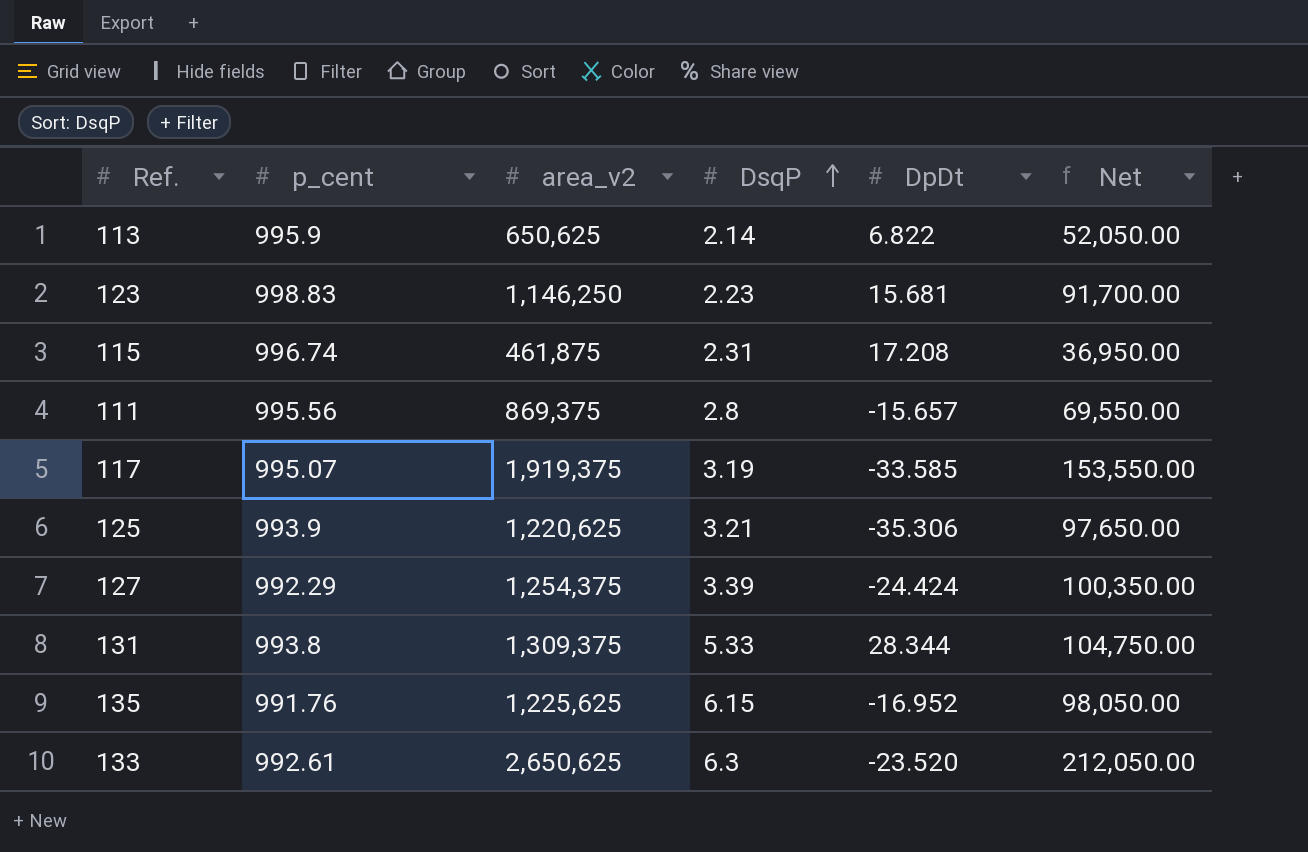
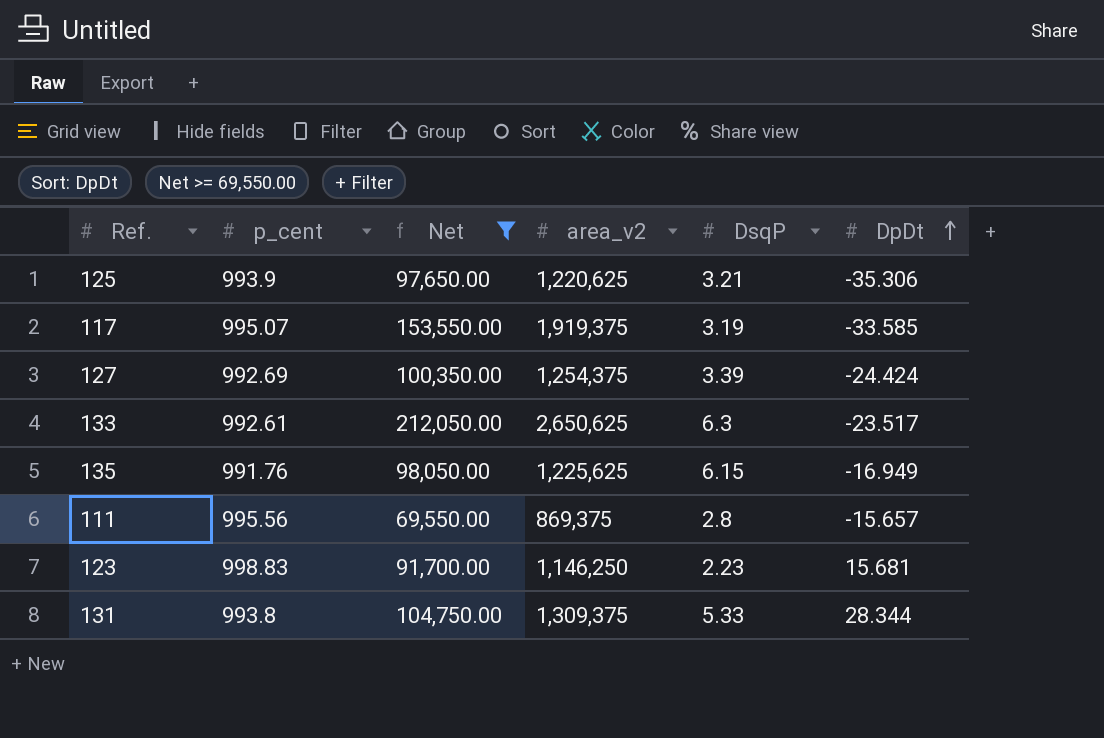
filter: none -> Net >= 69,550.00
row order: DsqP ascending -> DpDt ascending
column Net | position: 6 -> 3
127 | p_cent: 992.29 -> 992.69
133 | DpDt: -23.520 -> -23.517
135 | DpDt: -16.952 -> -16.949

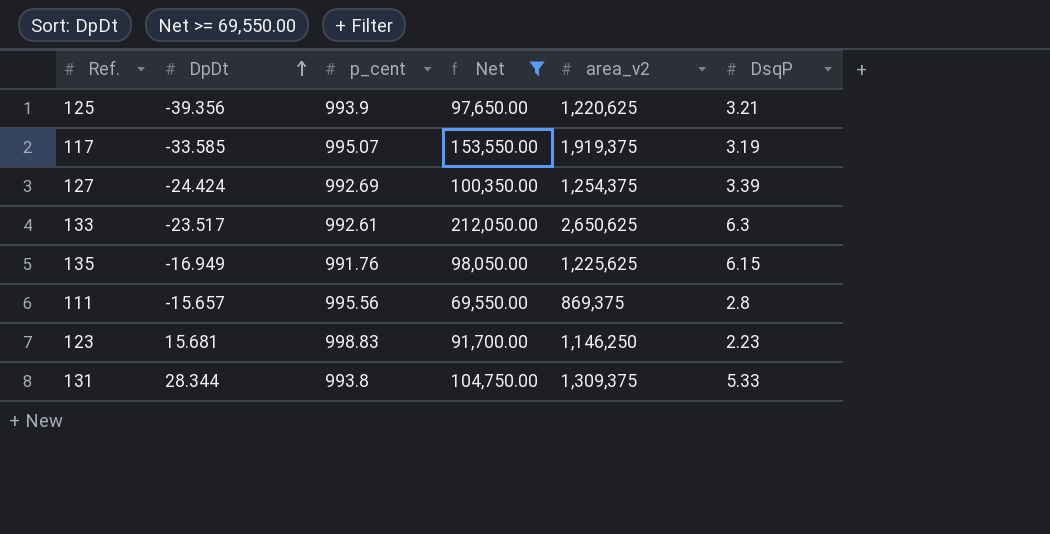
column DpDt | position: 6 -> 2
125 | DpDt: -35.306 -> -39.356

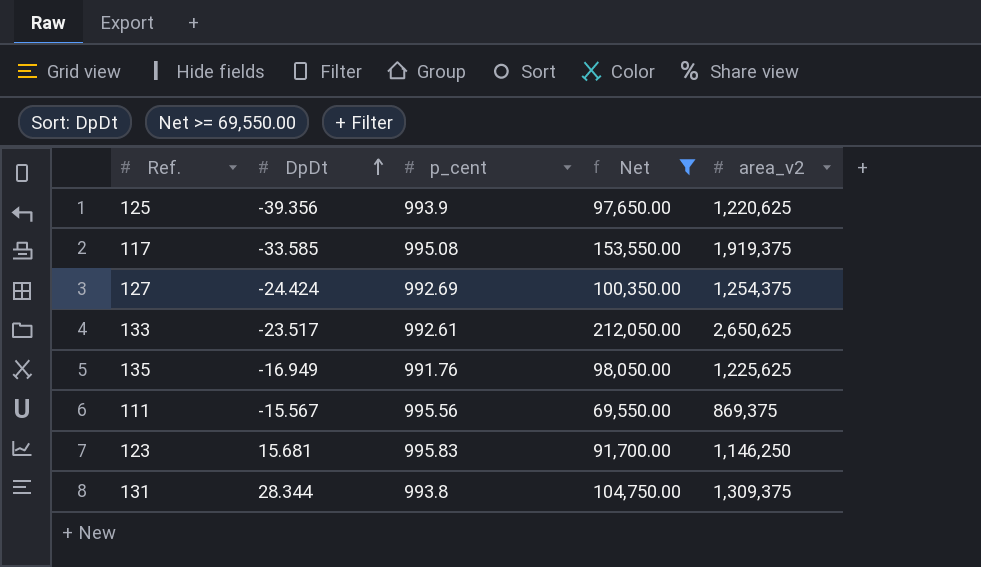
column DsqP | position: 6 -> none
117 | p_cent: 995.07 -> 995.08
111 | DpDt: -15.657 -> -15.567
123 | p_cent: 998.83 -> 995.83

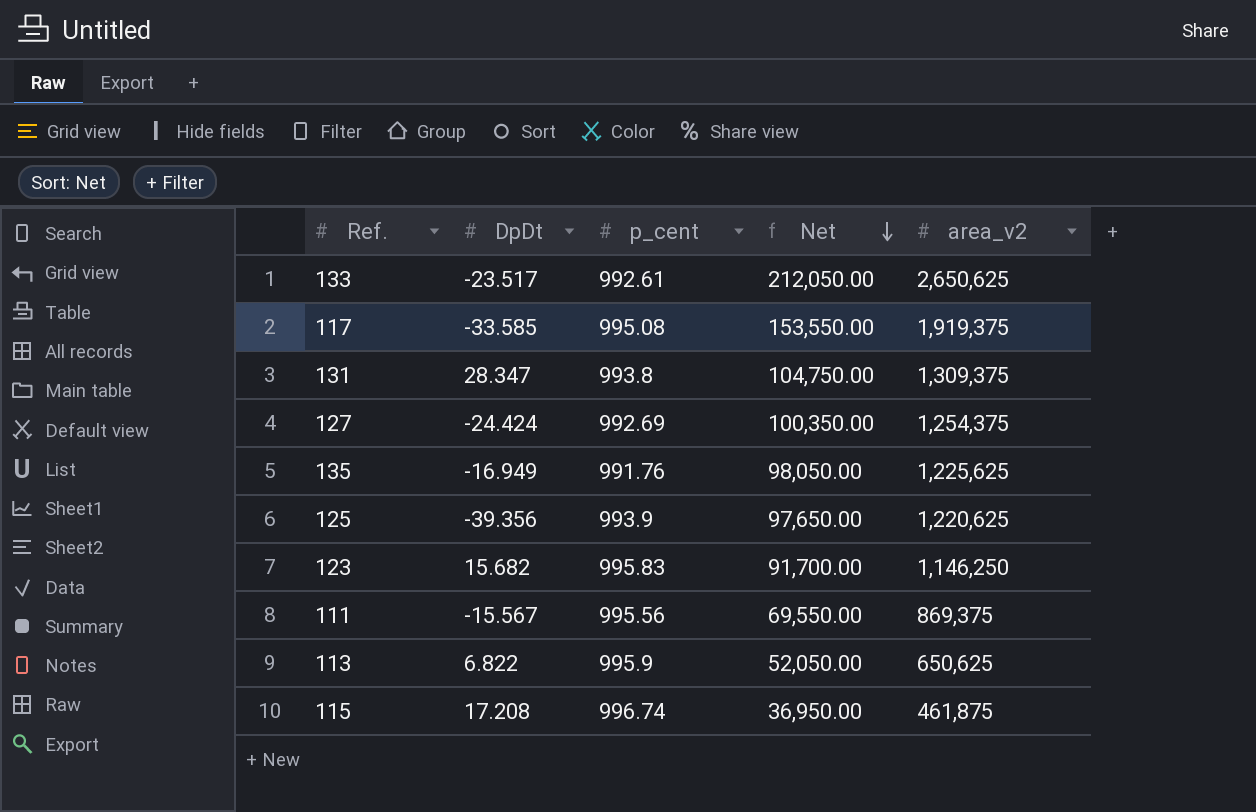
filter: Net >= 69,550.00 -> none
row order: DpDt ascending -> Net descending
131 | DpDt: 28.344 -> 28.347
123 | DpDt: 15.681 -> 15.682

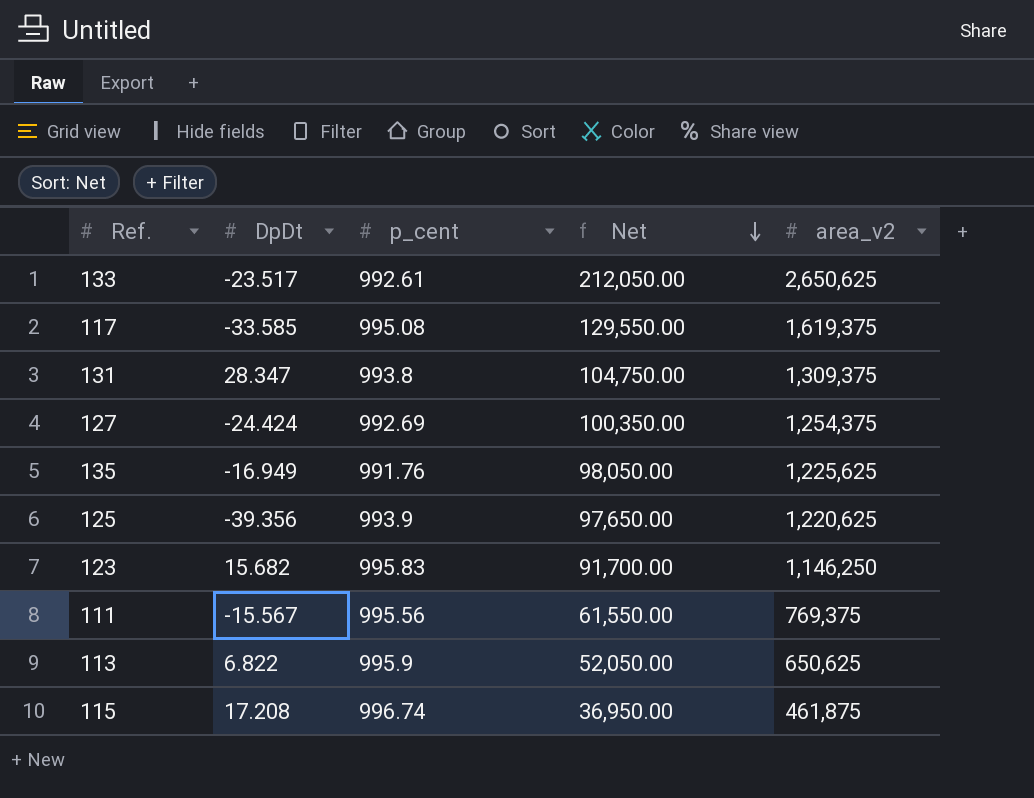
117 | Net: 153,550.00 -> 129,550.00
117 | area_v2: 1,919,375 -> 1,619,375
111 | Net: 69,550.00 -> 61,550.00
111 | area_v2: 869,375 -> 769,375

